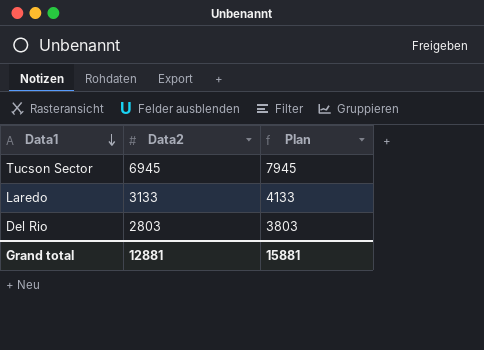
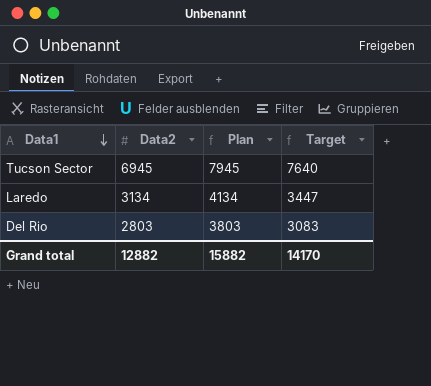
column Target | formula: none -> [Data2] * 1.1
Laredo | Data2: 3133 -> 3134
Laredo | Plan: 4133 -> 4134
Grand total | Data2: 12881 -> 12882
Grand total | Plan: 15881 -> 15882

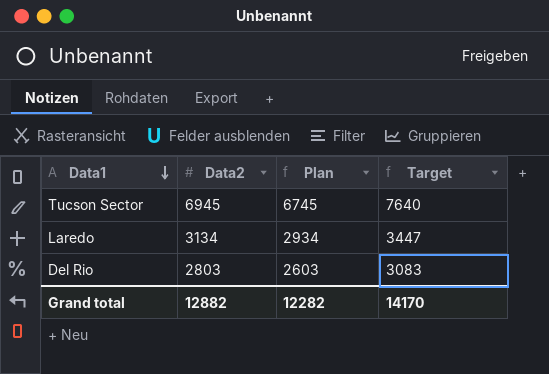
column Plan | formula: [Data2] + 1000 -> [Data2] - 200
Grand total | Plan: 15882 -> 12282

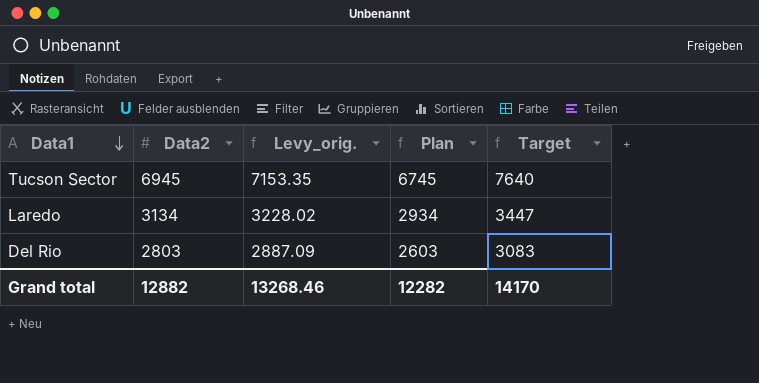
column Levy_orig. | formula: none -> [Data2] * 1.03

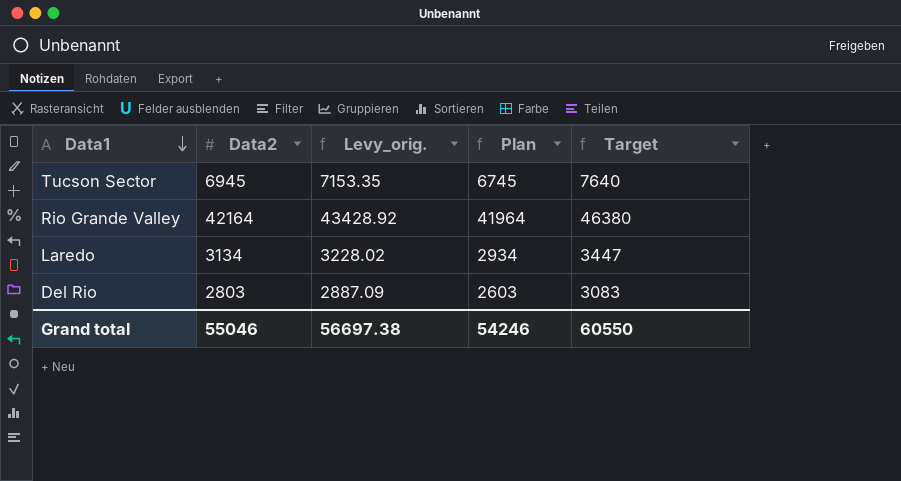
row Rio Grande Valley: none -> 42164 | 43428.92 | 41964 | 46380
Grand total | Data2: 12882 -> 55046
Grand total | Levy_orig.: 13268.46 -> 56697.38
Grand total | Plan: 12282 -> 54246
Grand total | Target: 14170 -> 60550

